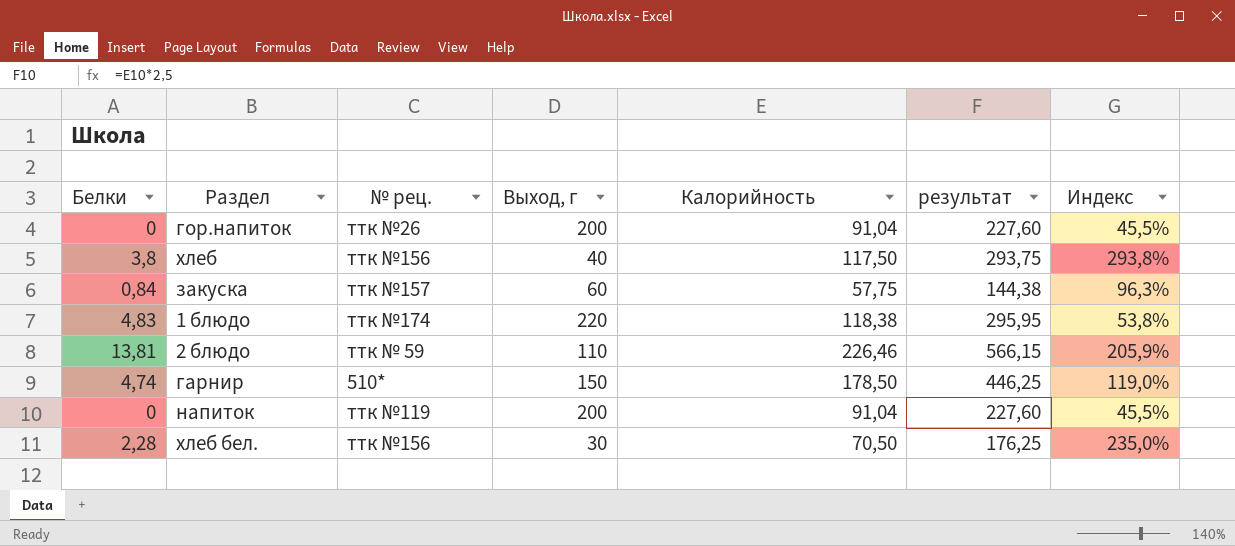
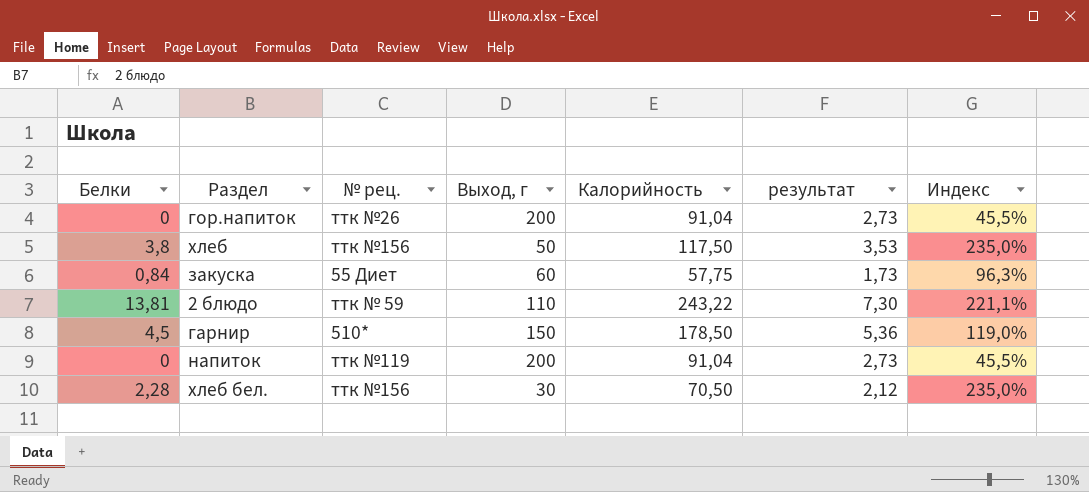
column результат | formula: [Калорийность] * 2,5 -> [Калорийность] * 0,03
row 1 блюдо: 4,83 | ттк №174 | 220 | 118,38 | 295,95 | 53,8% -> none
хлеб | Выход, г: 40 -> 50
хлеб | Индекс: 293,8% -> 235,0%
закуска | № рец.: ттк №157 -> 55 Диет
2 блюдо | Калорийность: 226,46 -> 243,22
2 блюдо | Индекс: 205,9% -> 221,1%
гарнир | Белки: 4,74 -> 4,5

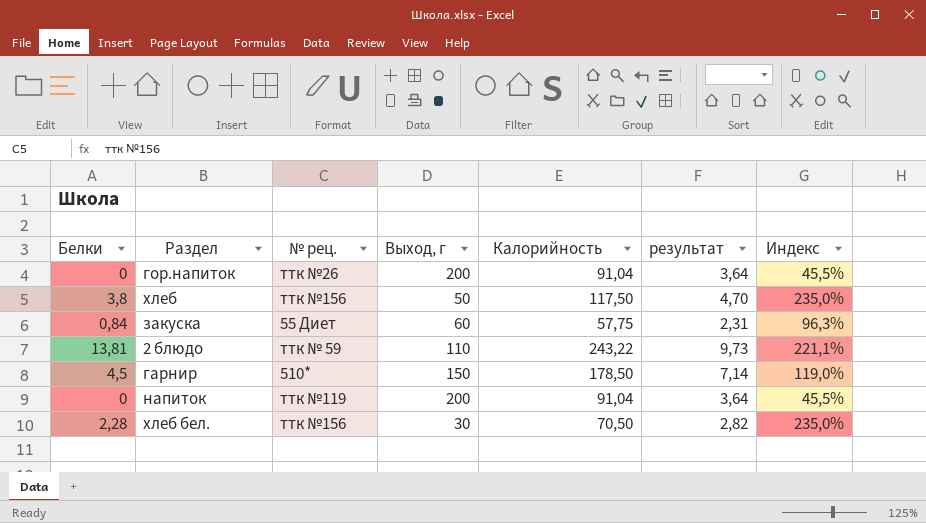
column результат | formula: [Калорийность] * 0,03 -> [Калорийность] * 0,04

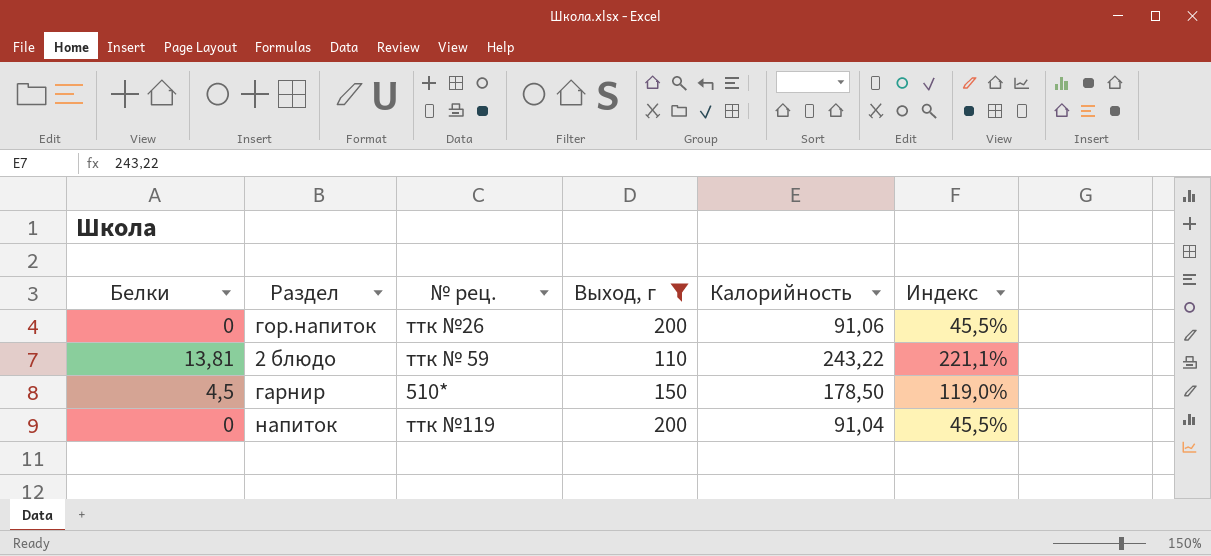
filter: none -> Выход, г >= 110
column результат | formula: [Калорийность] * 0,04 -> none
гор.напиток | Калорийность: 91,04 -> 91,06

